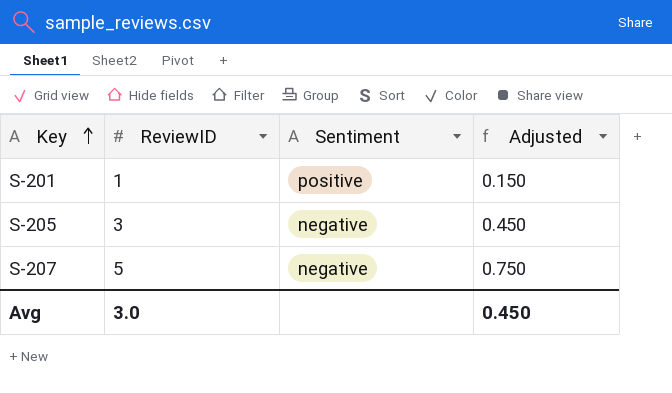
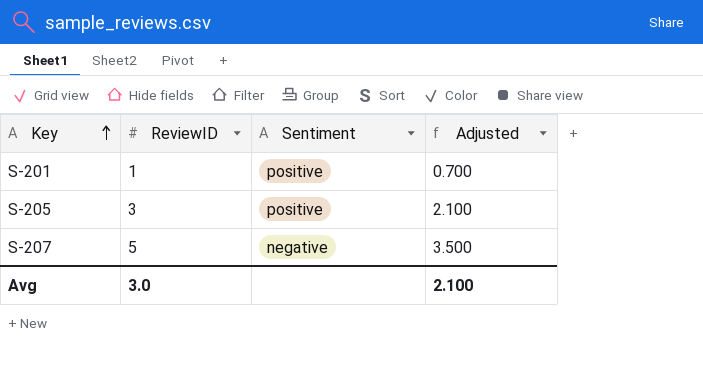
column Adjusted | formula: [ReviewID] * 0.15 -> [ReviewID] * 0.7
S-205 | Sentiment: negative -> positive
Avg | Adjusted: 0.450 -> 2.100

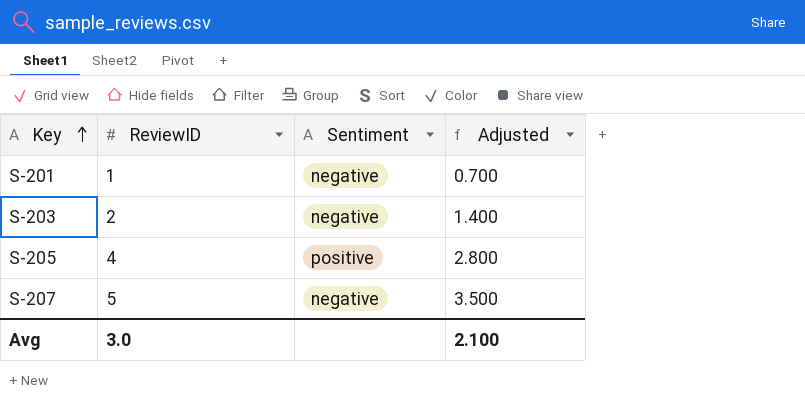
S-201 | Sentiment: positive -> negative
row S-203: none -> 2 | negative | 1.400
S-205 | ReviewID: 3 -> 4
S-205 | Adjusted: 2.100 -> 2.800

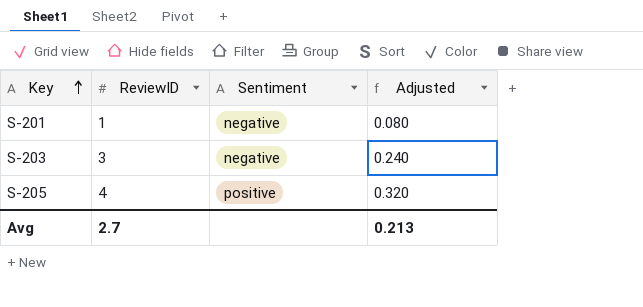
column Adjusted | formula: [ReviewID] * 0.7 -> [ReviewID] * 0.08
row S-207: 5 | negative | 3.500 -> none
S-203 | ReviewID: 2 -> 3
Avg | ReviewID: 3.0 -> 2.7
Avg | Adjusted: 2.100 -> 0.213

